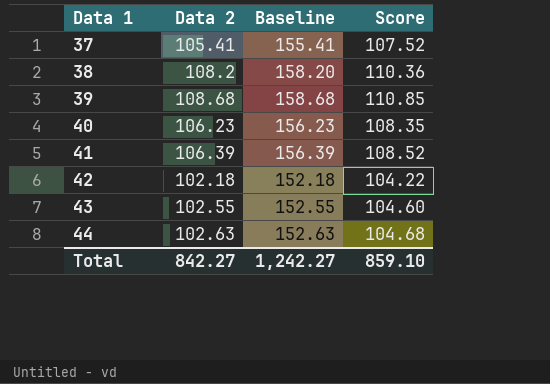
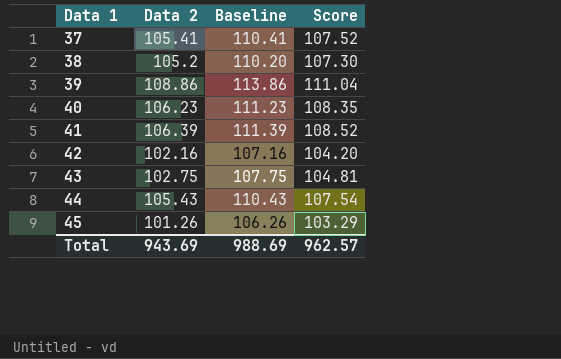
column Baseline | formula: [Data 2] + 50 -> [Data 2] + 5
38 | Data 2: 108.2 -> 105.2
38 | Score: 110.36 -> 107.30
39 | Data 2: 108.68 -> 108.86
39 | Score: 110.85 -> 111.04
42 | Data 2: 102.18 -> 102.16
42 | Score: 104.22 -> 104.20
43 | Data 2: 102.55 -> 102.75
43 | Score: 104.60 -> 104.81
44 | Data 2: 102.63 -> 105.43
44 | Score: 104.68 -> 107.54
row 45: none -> 101.26 | 106.26 | 103.29
Total | Data 2: 842.27 -> 943.69
Total | Baseline: 1,242.27 -> 988.69
Total | Score: 859.10 -> 962.57

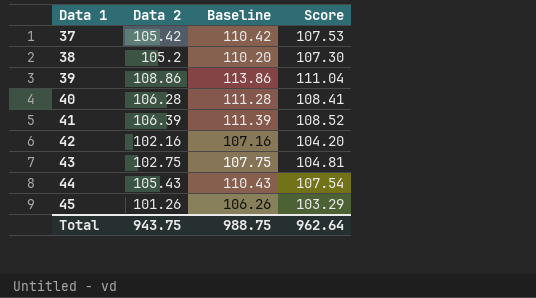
37 | Data 2: 105.41 -> 105.42
37 | Baseline: 110.41 -> 110.42
37 | Score: 107.52 -> 107.53
40 | Data 2: 106.23 -> 106.28
40 | Baseline: 111.23 -> 111.28
40 | Score: 108.35 -> 108.41
Total | Data 2: 943.69 -> 943.75
Total | Baseline: 988.69 -> 988.75
Total | Score: 962.57 -> 962.64

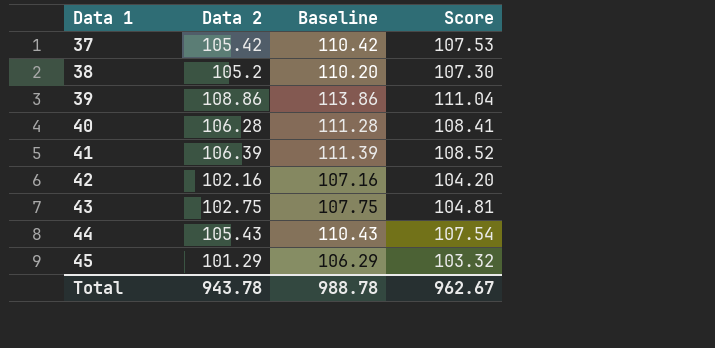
45 | Data 2: 101.26 -> 101.29
45 | Baseline: 106.26 -> 106.29
45 | Score: 103.29 -> 103.32
Total | Data 2: 943.75 -> 943.78
Total | Baseline: 988.75 -> 988.78
Total | Score: 962.64 -> 962.67

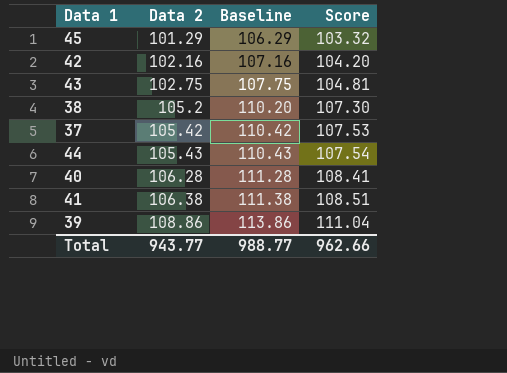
row order: Data 1 ascending -> Data 2 ascending
41 | Data 2: 106.39 -> 106.38
41 | Baseline: 111.39 -> 111.38
41 | Score: 108.52 -> 108.51
Total | Data 2: 943.78 -> 943.77
Total | Baseline: 988.78 -> 988.77
Total | Score: 962.67 -> 962.66

